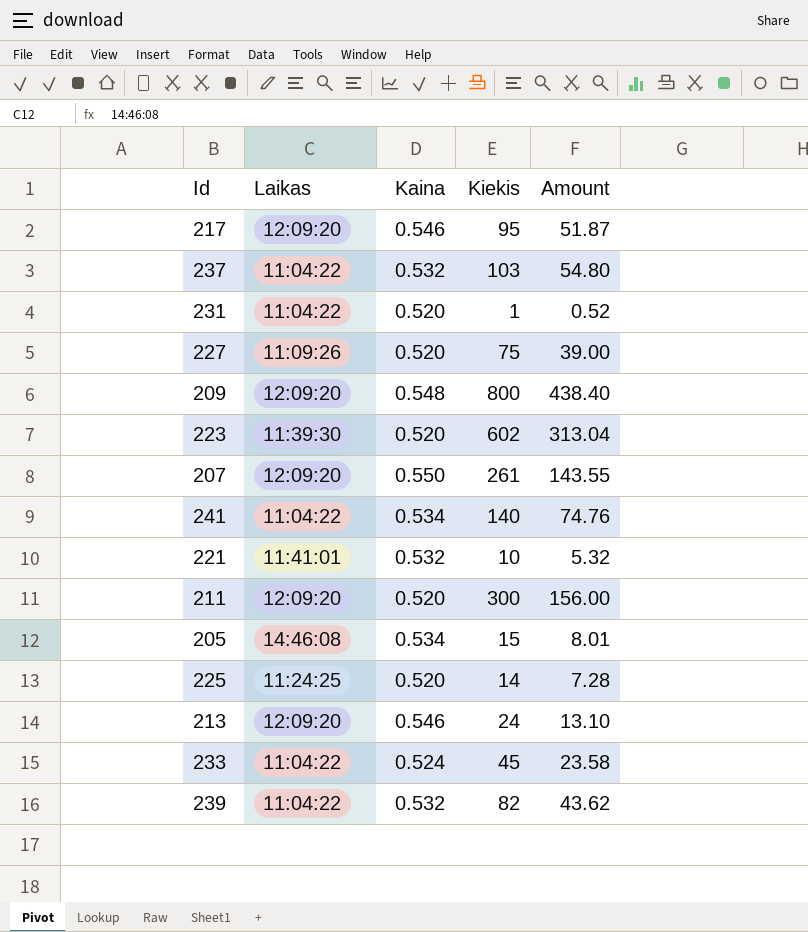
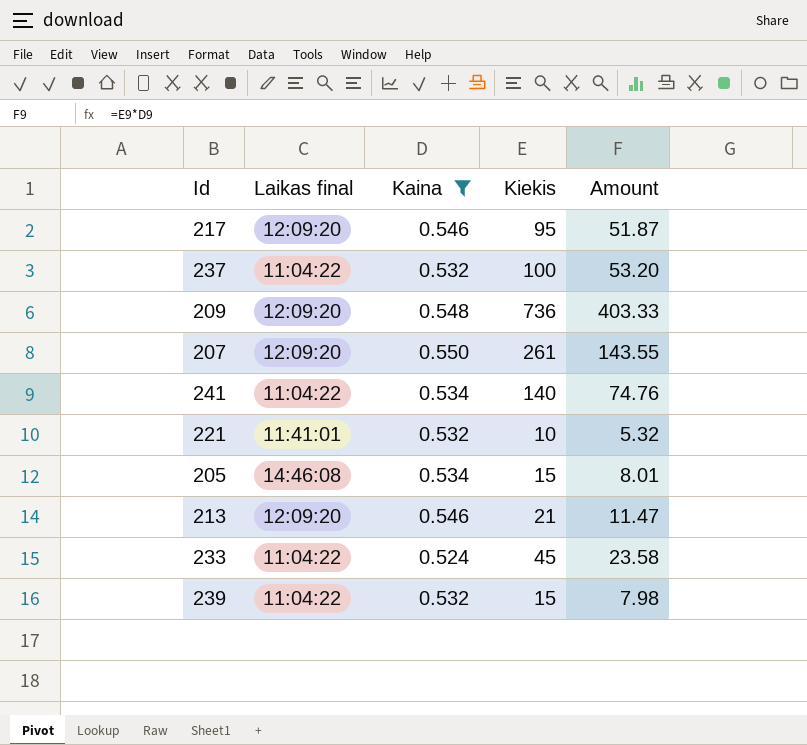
filter: none -> Kaina != 0.520
column name: Laikas -> Laikas final
237 | Kiekis: 103 -> 100
237 | Amount: 54.80 -> 53.20
209 | Kiekis: 800 -> 736
209 | Amount: 438.40 -> 403.33
213 | Kiekis: 24 -> 21
213 | Amount: 13.10 -> 11.47
239 | Kiekis: 82 -> 15
239 | Amount: 43.62 -> 7.98

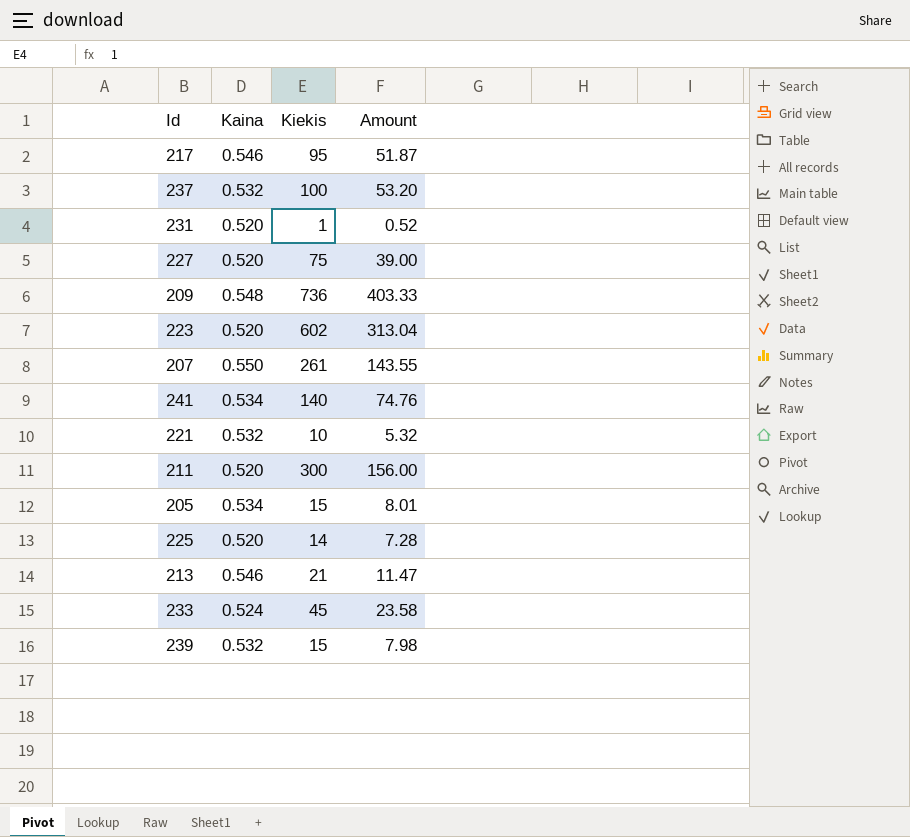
filter: Kaina != 0.520 -> none
column Laikas final | position: 2 -> none

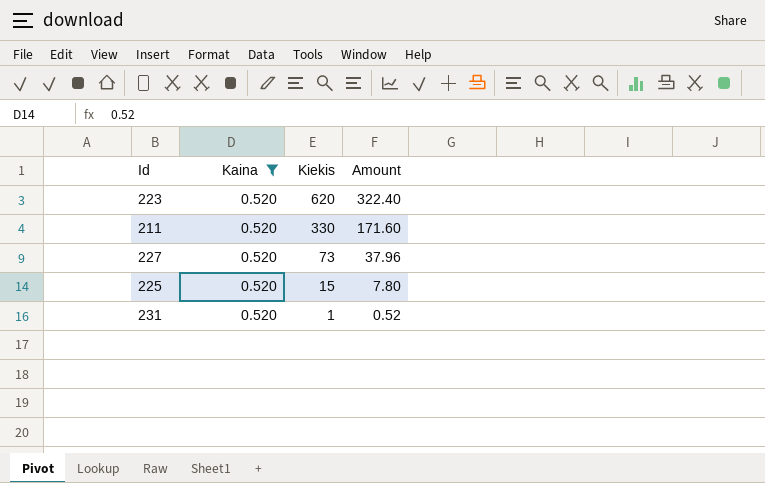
filter: none -> Kaina = 0.520
row order: none -> Kiekis descending
223 | Kiekis: 602 -> 620
223 | Amount: 313.04 -> 322.40
211 | Kiekis: 300 -> 330
211 | Amount: 156.00 -> 171.60
227 | Kiekis: 75 -> 73
227 | Amount: 39.00 -> 37.96
225 | Kiekis: 14 -> 15
225 | Amount: 7.28 -> 7.80

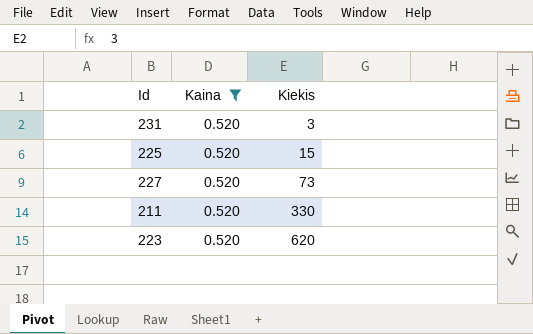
row order: Kiekis descending -> Kiekis ascending
column Amount | formula: [Kaina] * [Kiekis] -> none
231 | Kiekis: 1 -> 3

